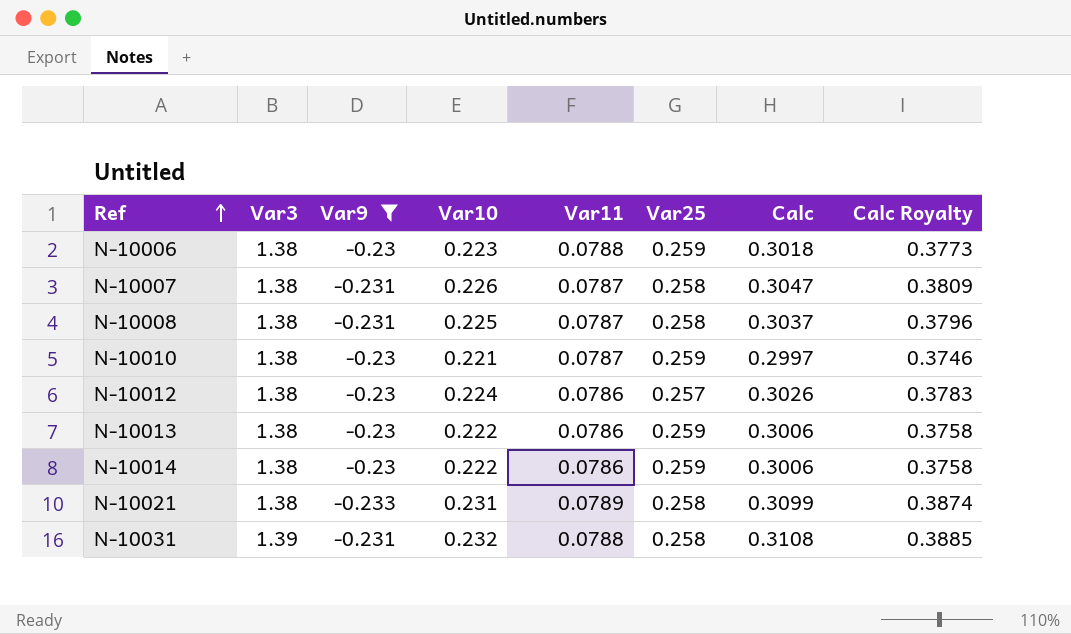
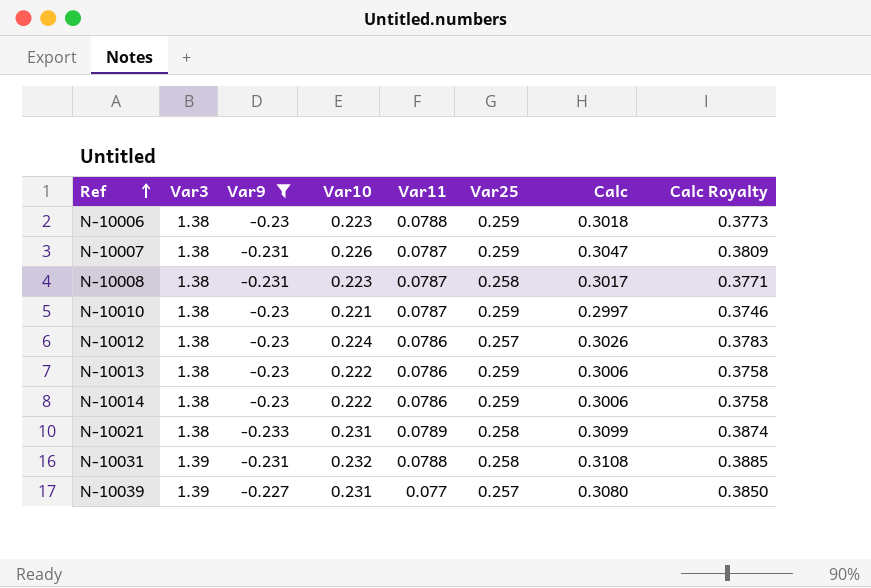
N-10007 | Var25: 0.258 -> 0.259
N-10008 | Var10: 0.225 -> 0.223
N-10008 | Calc: 0.3037 -> 0.3017
N-10008 | Calc Royalty: 0.3796 -> 0.3771
row N-10039: none -> 1.39 | -0.227 | 0.231 | 0.077 | 0.257 | 0.3080 | 0.3850

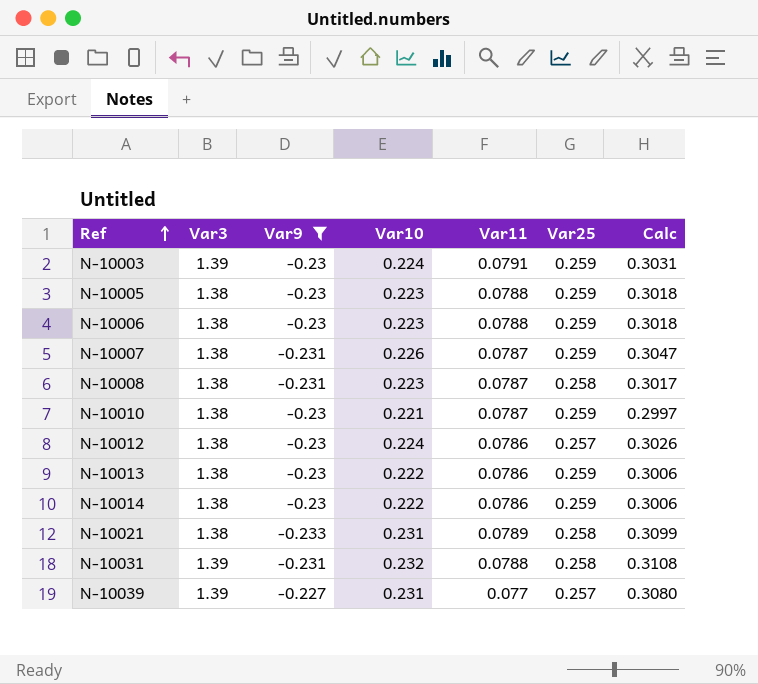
column Calc Royalty | formula: [Calc] * 1.25 -> none
row N-10003: none -> 1.39 | -0.23 | 0.224 | 0.0791 | 0.259 | 0.3031
row N-10005: none -> 1.38 | -0.23 | 0.223 | 0.0788 | 0.259 | 0.3018

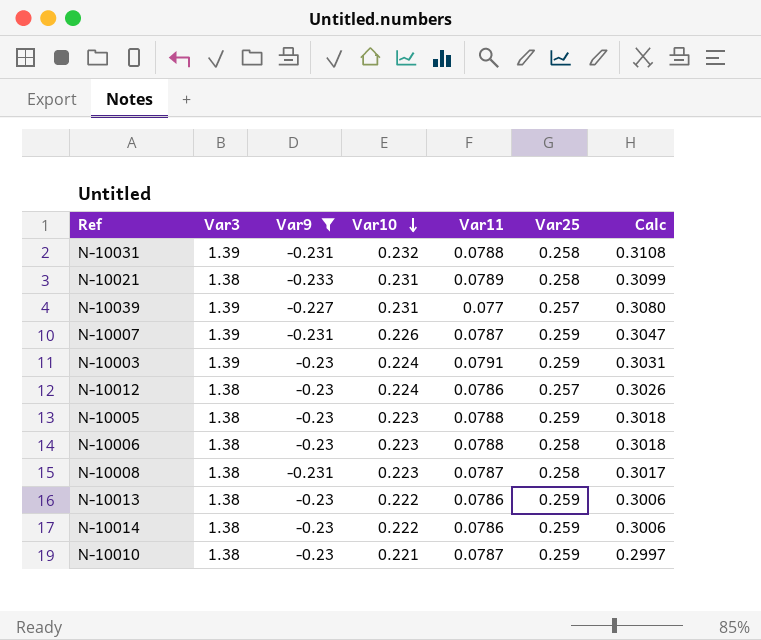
row order: Ref ascending -> Var10 descending
N-10007 | Var3: 1.38 -> 1.39
N-10006 | Var25: 0.259 -> 0.258

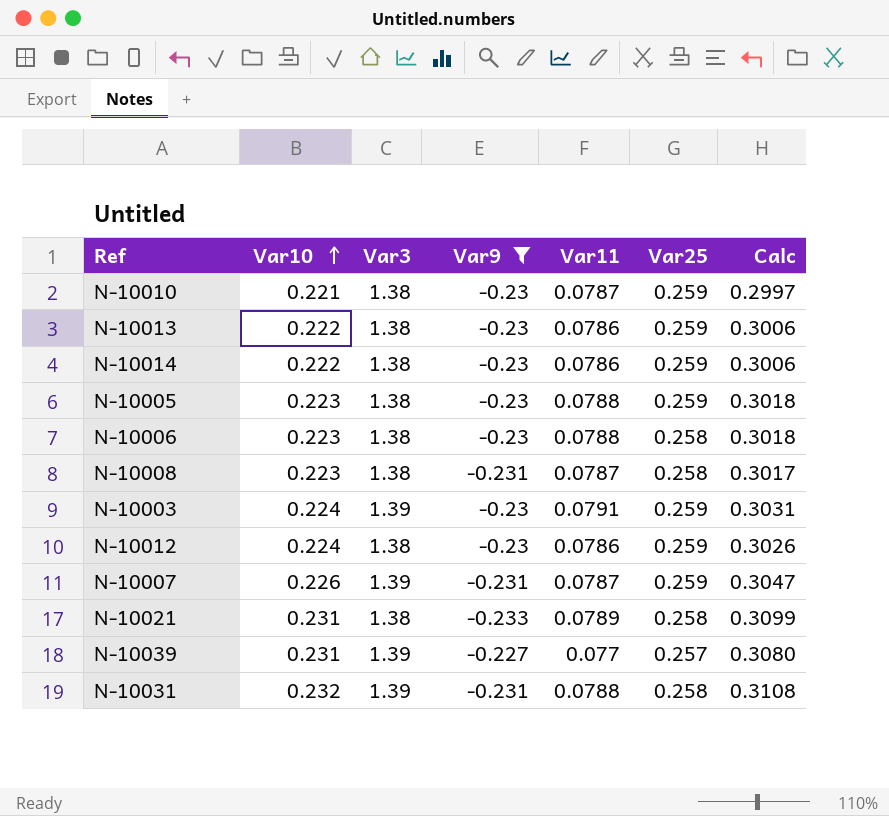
row order: Var10 descending -> Var10 ascending
column Var10 | position: 4 -> 2
N-10012 | Var25: 0.257 -> 0.259

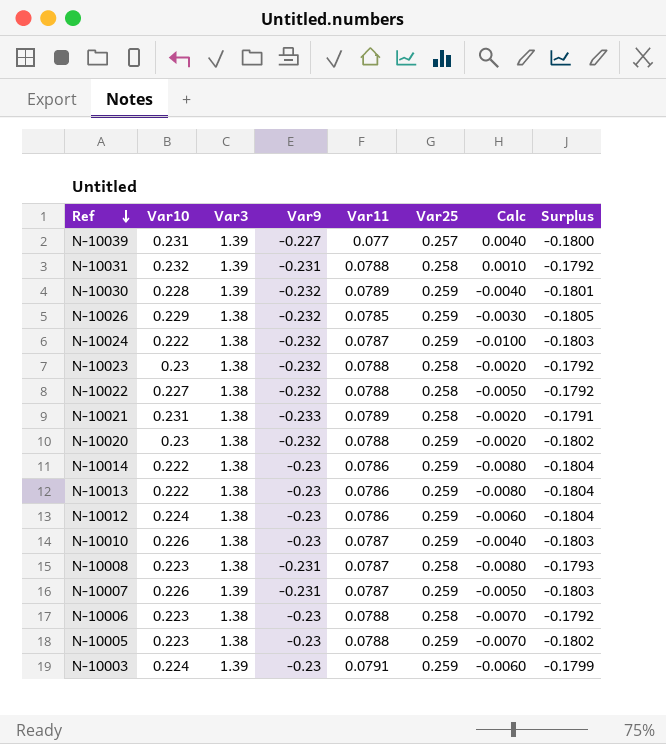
filter: Var9 != -0.232 -> none
row order: Var10 ascending -> Ref descending
column Calc | formula: [Var10] + [Var11] -> [Var10] + [Var9]
column Surplus | formula: none -> [Var11] - [Var25]
N-10010 | Var10: 0.221 -> 0.226

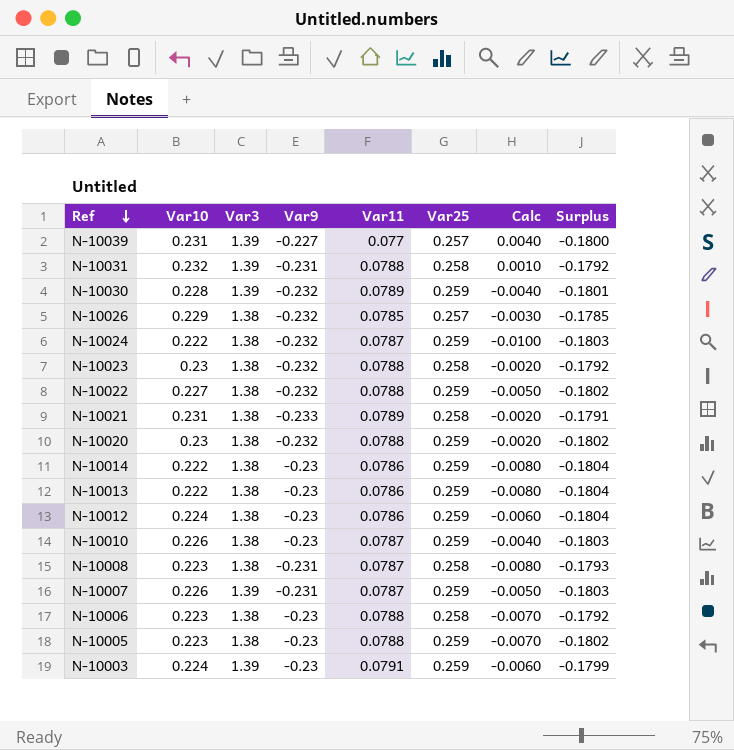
N-10026 | Var25: 0.259 -> 0.257
N-10026 | Surplus: -0.1805 -> -0.1785
N-10022 | Var25: 0.258 -> 0.259
N-10022 | Surplus: -0.1792 -> -0.1802

